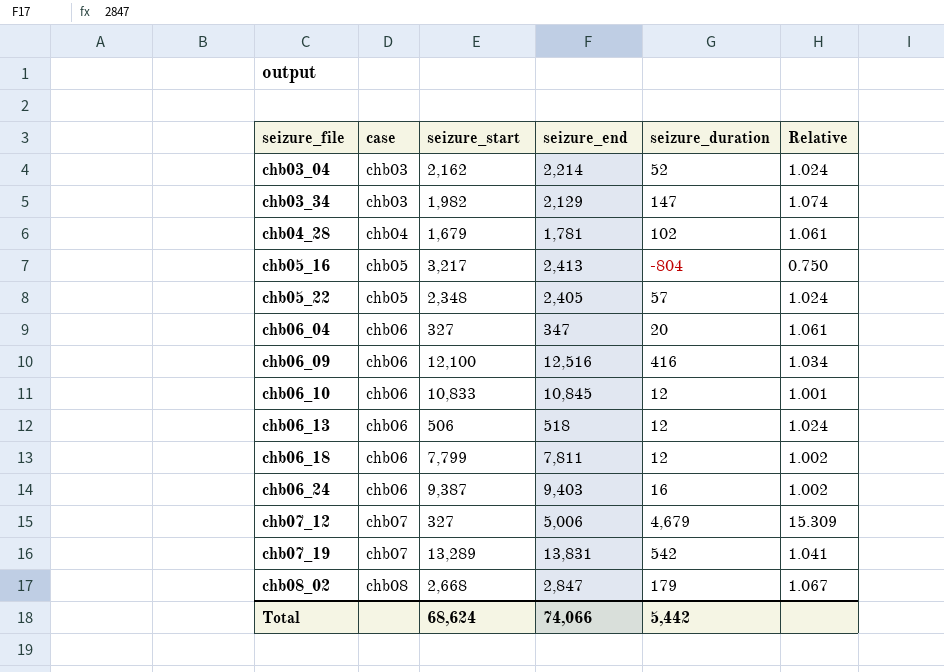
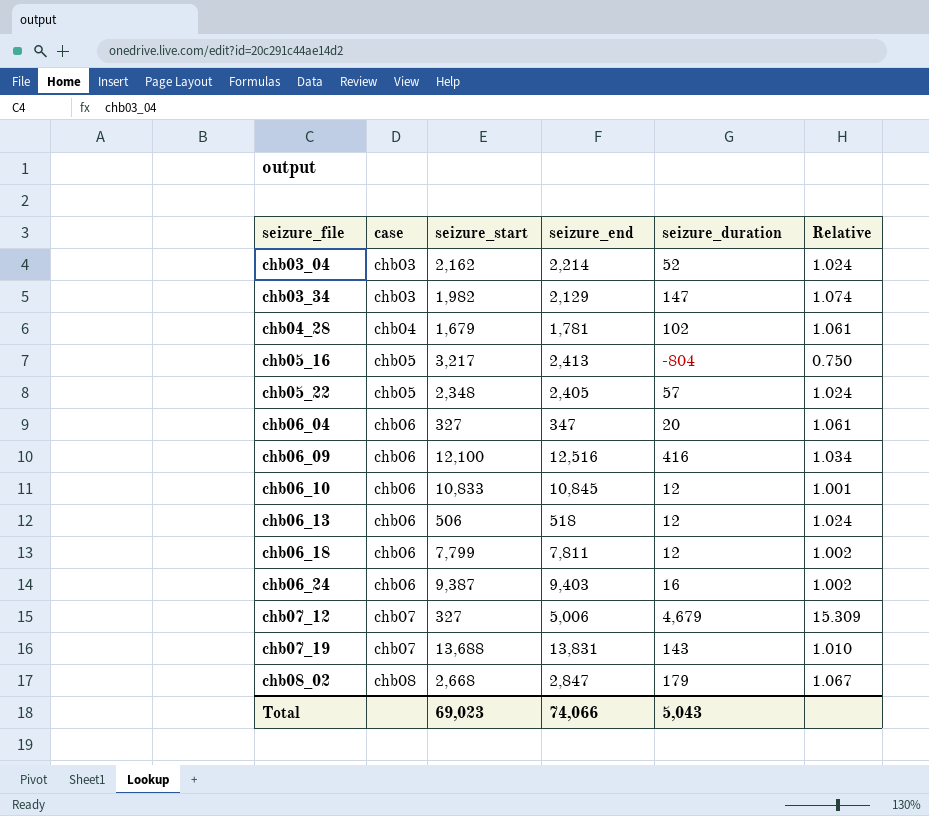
chb07_19 | seizure_start: 13,289 -> 13,688
chb07_19 | seizure_duration: 542 -> 143
chb07_19 | Relative: 1.041 -> 1.010
Total | seizure_start: 68,624 -> 69,023
Total | seizure_duration: 5,442 -> 5,043

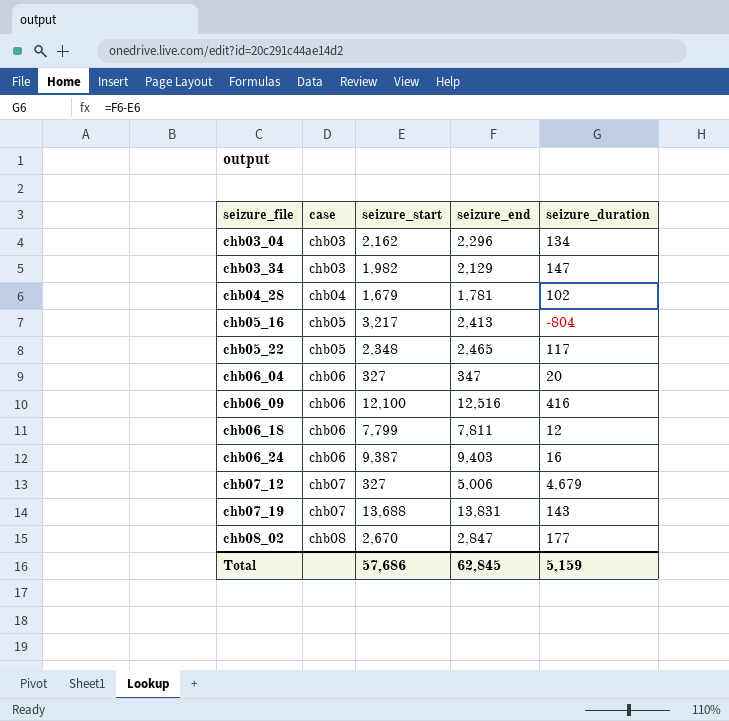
column Relative | formula: [seizure_end] / [seizure_start] -> none
row chb06_10: chb06 | 10,833 | 10,845 | 12 | 1.001 -> none
row chb06_13: chb06 | 506 | 518 | 12 | 1.024 -> none
chb03_04 | seizure_end: 2,214 -> 2,296
chb03_04 | seizure_duration: 52 -> 134
chb05_22 | seizure_end: 2,405 -> 2,465
chb05_22 | seizure_duration: 57 -> 117
chb08_02 | seizure_start: 2,668 -> 2,670
chb08_02 | seizure_duration: 179 -> 177
Total | seizure_start: 69,023 -> 57,686
Total | seizure_end: 74,066 -> 62,845
Total | seizure_duration: 5,043 -> 5,159

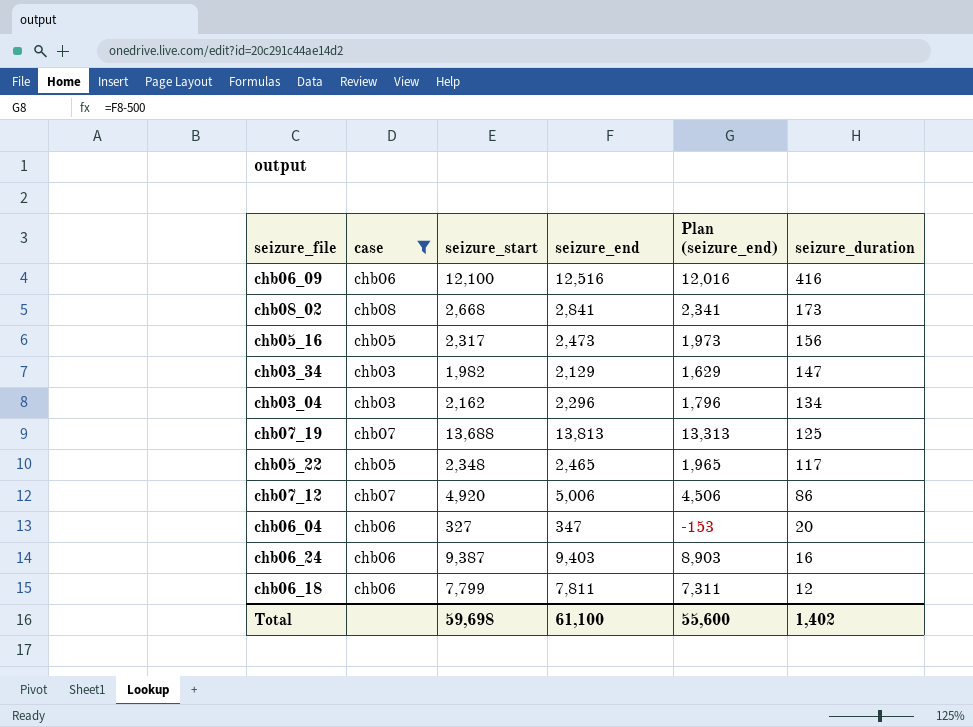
filter: none -> case != chb04
row order: seizure_file ascending -> seizure_duration descending
column Plan (seizure_end) | formula: none -> [seizure_end] - 500
chb08_02 | seizure_start: 2,670 -> 2,668
chb08_02 | seizure_end: 2,847 -> 2,841
chb08_02 | seizure_duration: 177 -> 173
chb05_16 | seizure_start: 3,217 -> 2,317
chb05_16 | seizure_end: 2,413 -> 2,473
chb05_16 | seizure_duration: -804 -> 156
chb07_19 | seizure_end: 13,831 -> 13,813
chb07_19 | seizure_duration: 143 -> 125
chb07_12 | seizure_start: 327 -> 4,920
chb07_12 | seizure_duration: 4,679 -> 86
Total | seizure_start: 57,686 -> 59,698
Total | seizure_end: 62,845 -> 61,100
Total | seizure_duration: 5,159 -> 1,402

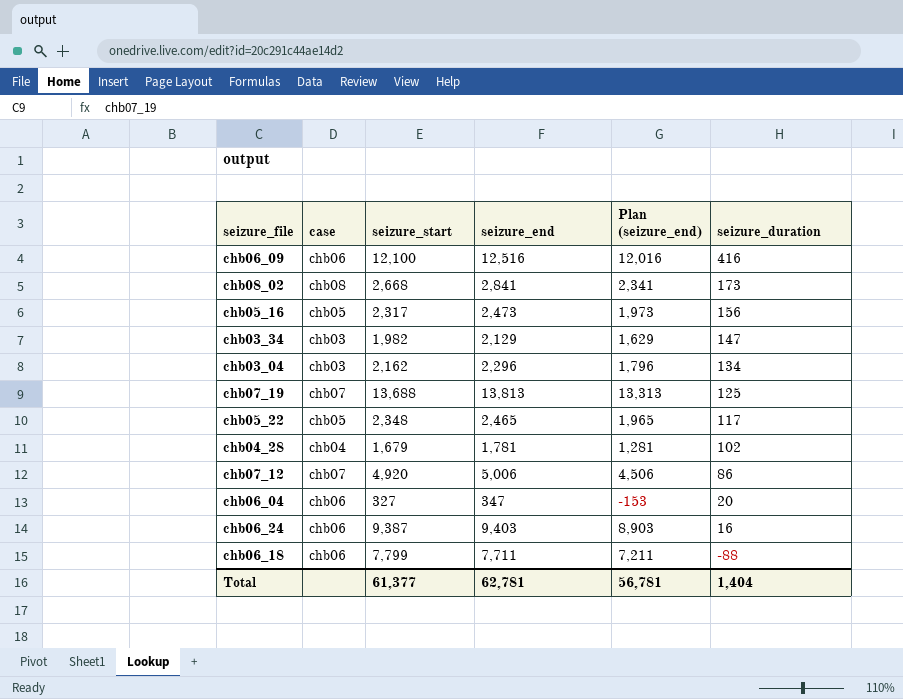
filter: case != chb04 -> none
chb06_18 | seizure_end: 7,811 -> 7,711
chb06_18 | Plan (seizure_end): 7,311 -> 7,211
chb06_18 | seizure_duration: 12 -> -88
Total | seizure_start: 59,698 -> 61,377
Total | seizure_end: 61,100 -> 62,781
Total | Plan (seizure_end): 55,600 -> 56,781
Total | seizure_duration: 1,402 -> 1,404

